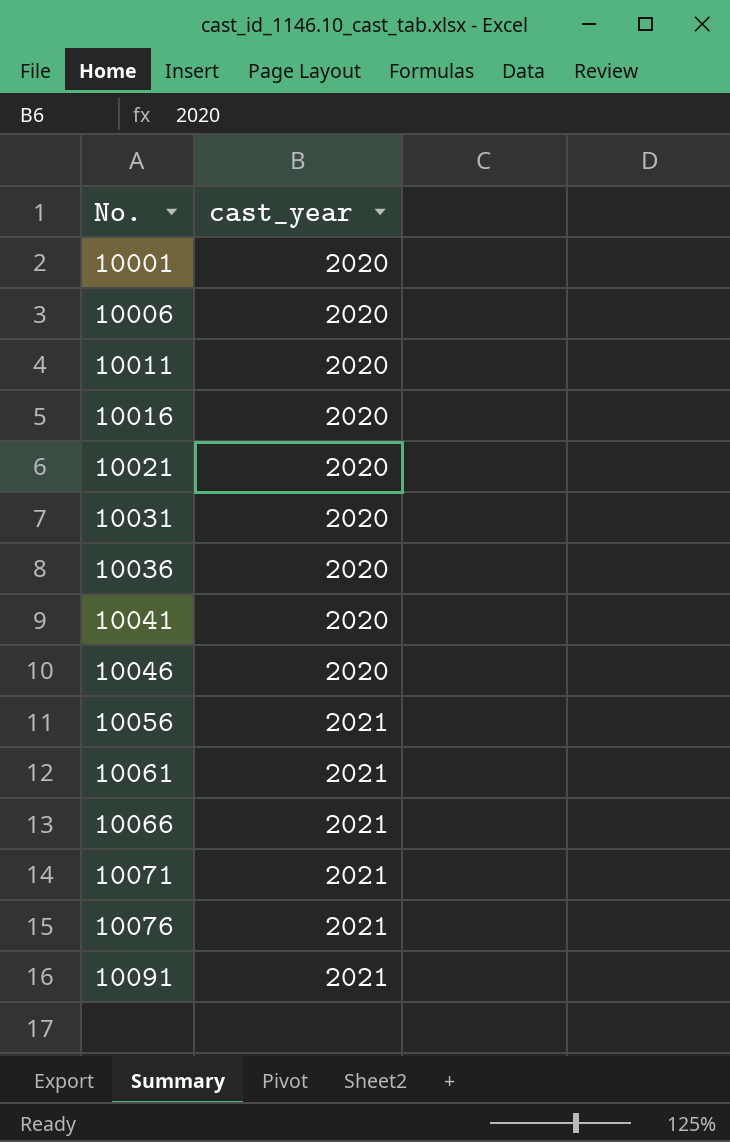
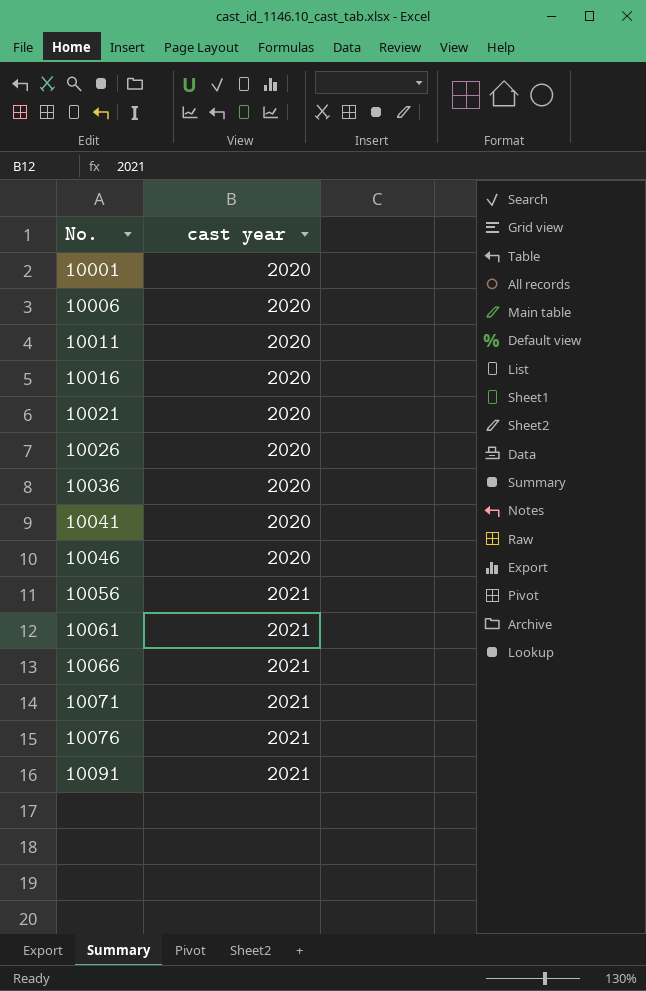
column name: cast_year -> cast year
row 10031: 2020 -> none
row 10026: none -> 2020

